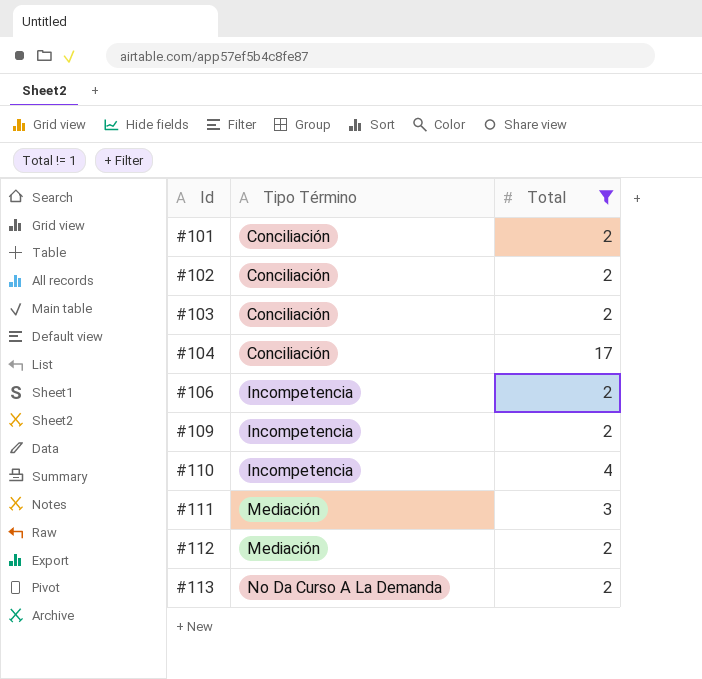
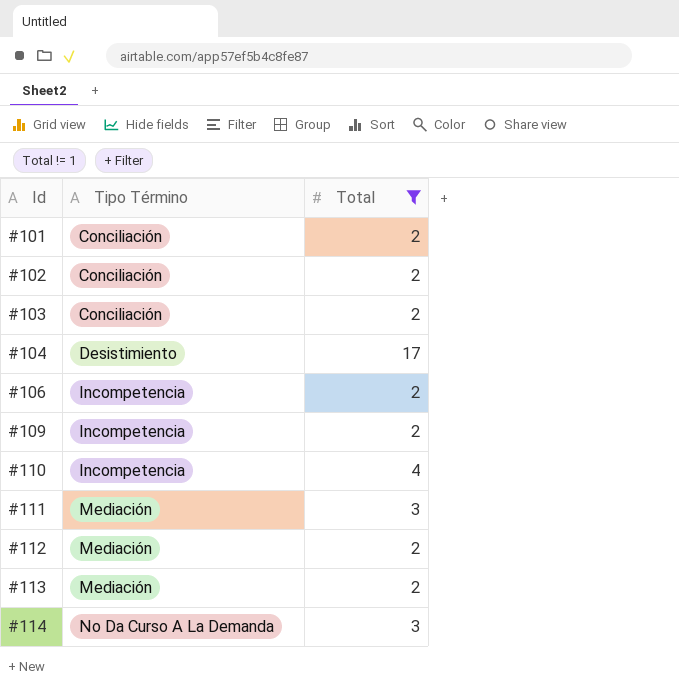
#104 | Tipo Término: Conciliación -> Desistimiento
#113 | Tipo Término: No Da Curso A La Demanda -> Mediación
row #114: none -> No Da Curso A La Demanda | 3

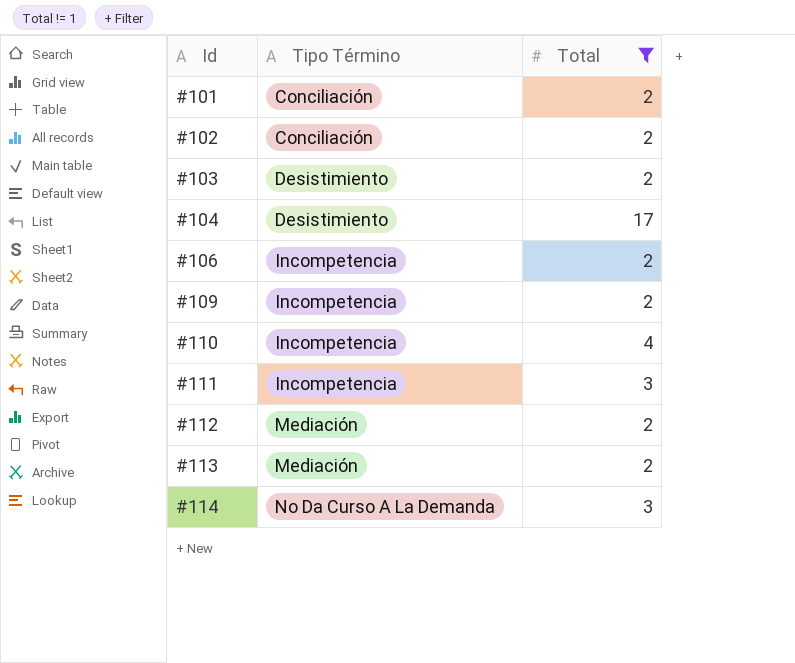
#103 | Tipo Término: Conciliación -> Desistimiento
#111 | Tipo Término: Mediación -> Incompetencia

